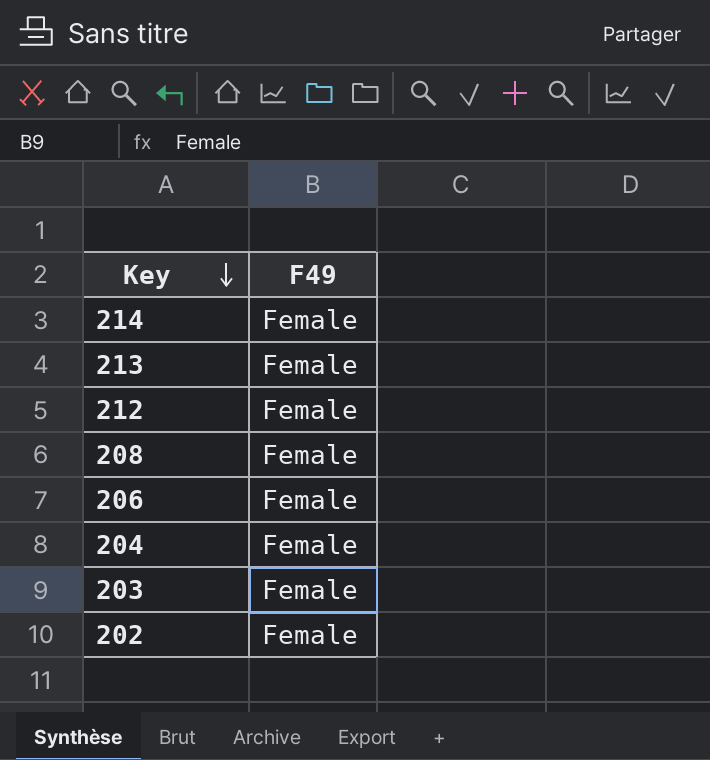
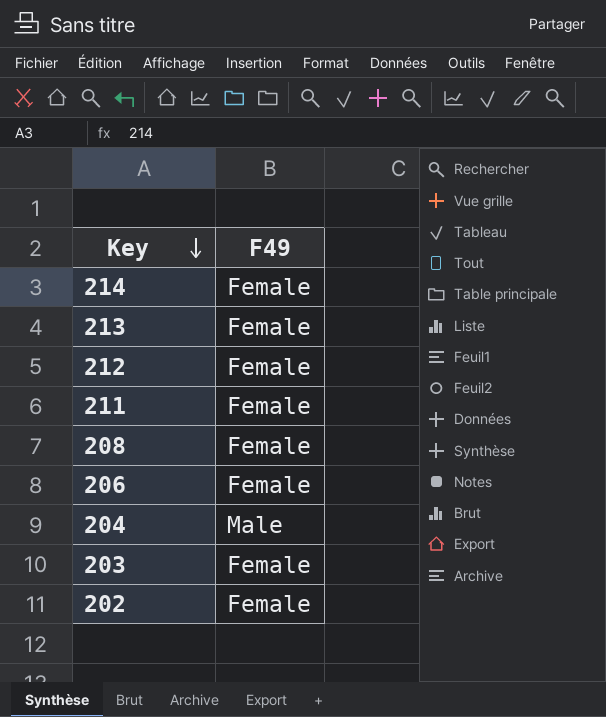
row 211: none -> Female
204 | F49: Female -> Male

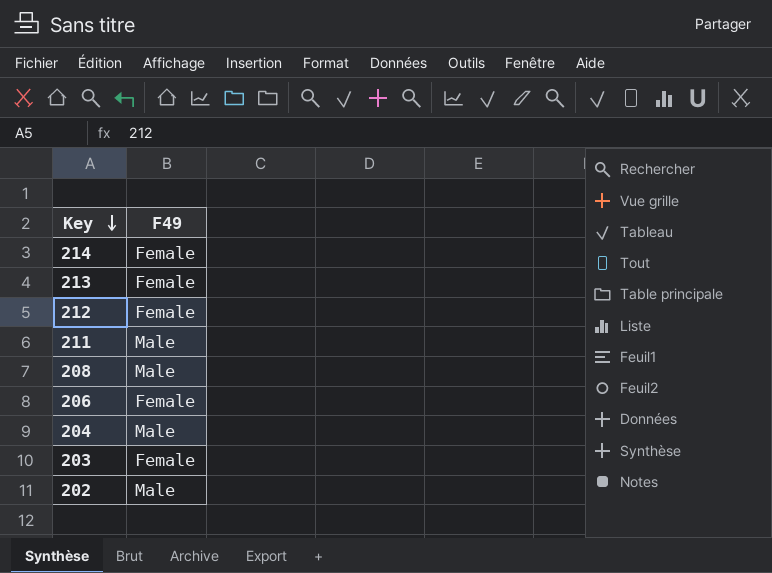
211 | F49: Female -> Male
208 | F49: Female -> Male
202 | F49: Female -> Male

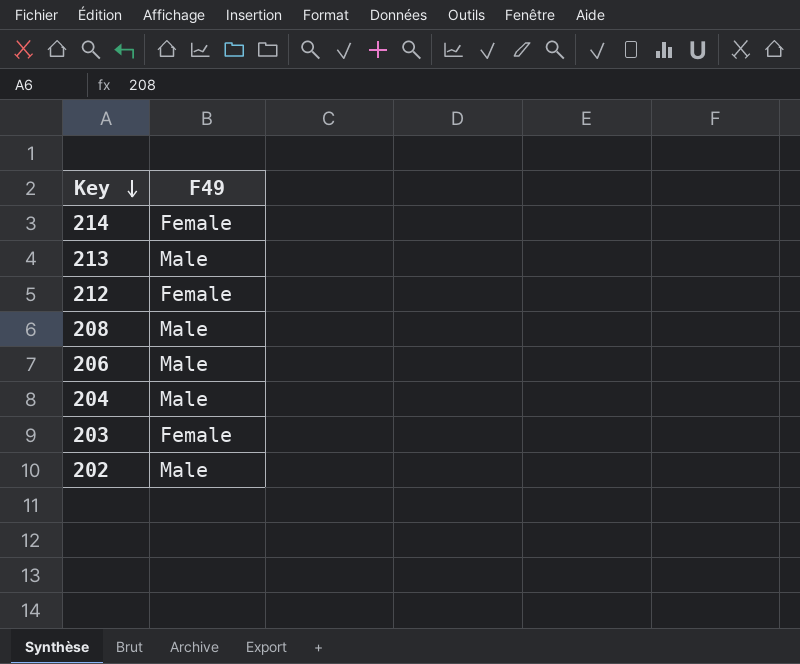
row 211: Male -> none
213 | F49: Female -> Male
206 | F49: Female -> Male

